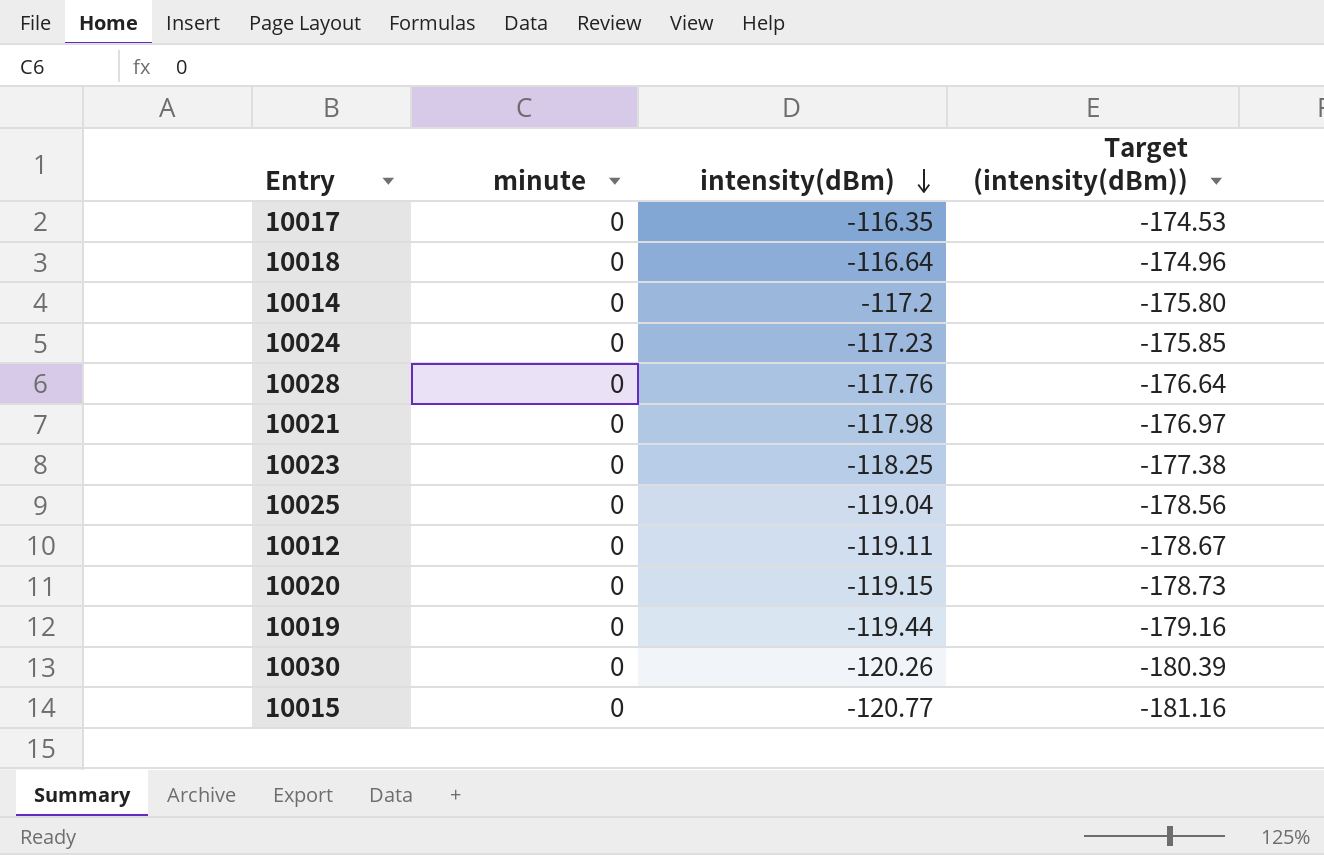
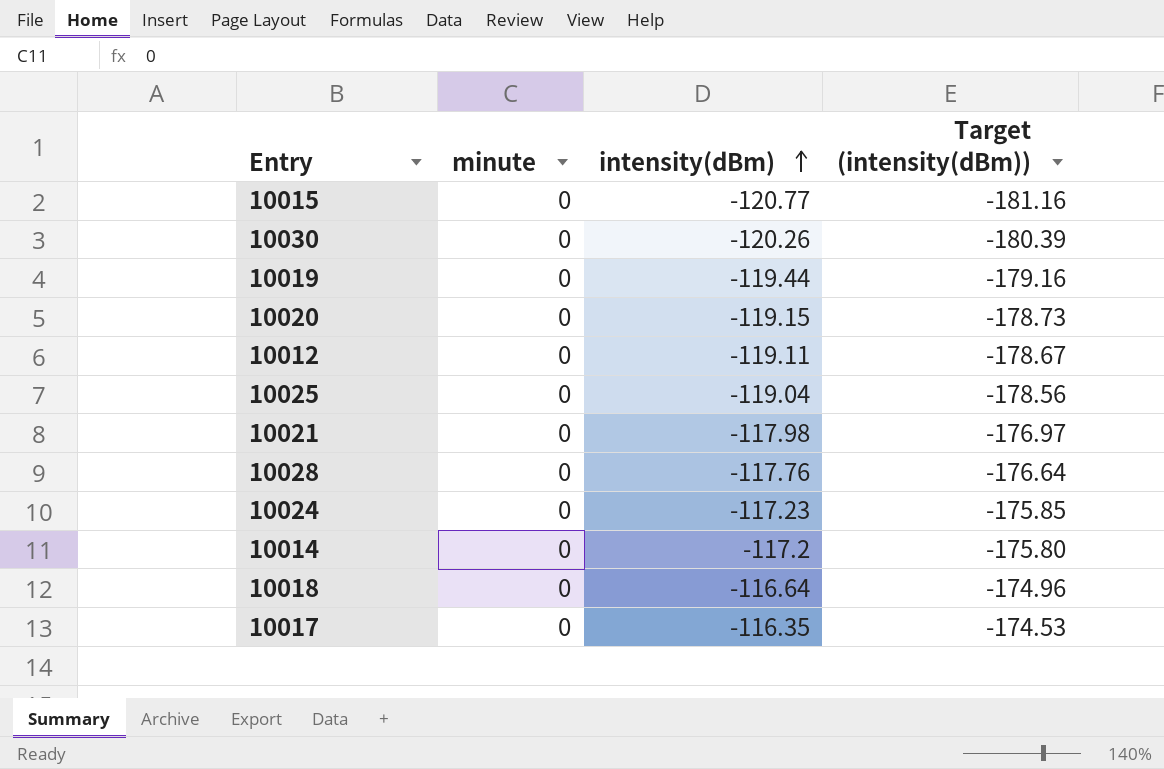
row order: intensity(dBm) descending -> intensity(dBm) ascending
row 10023: 0 | -118.25 | -177.38 -> none

